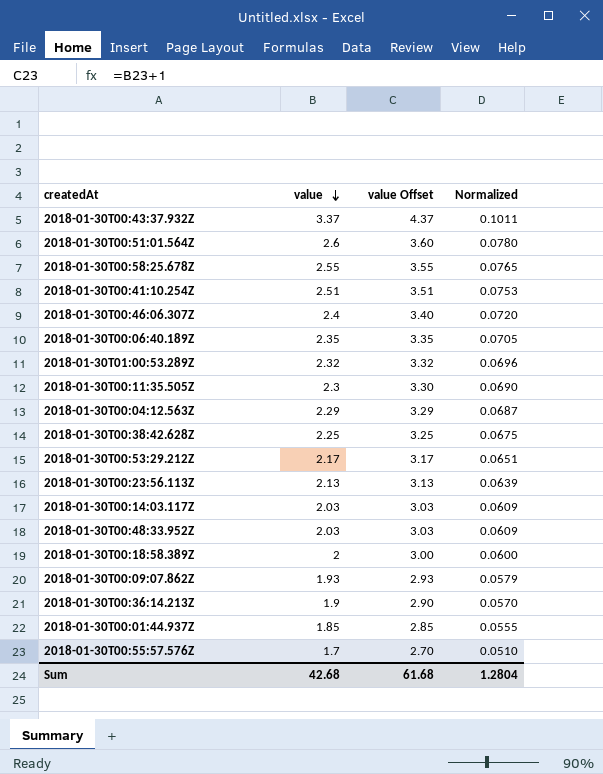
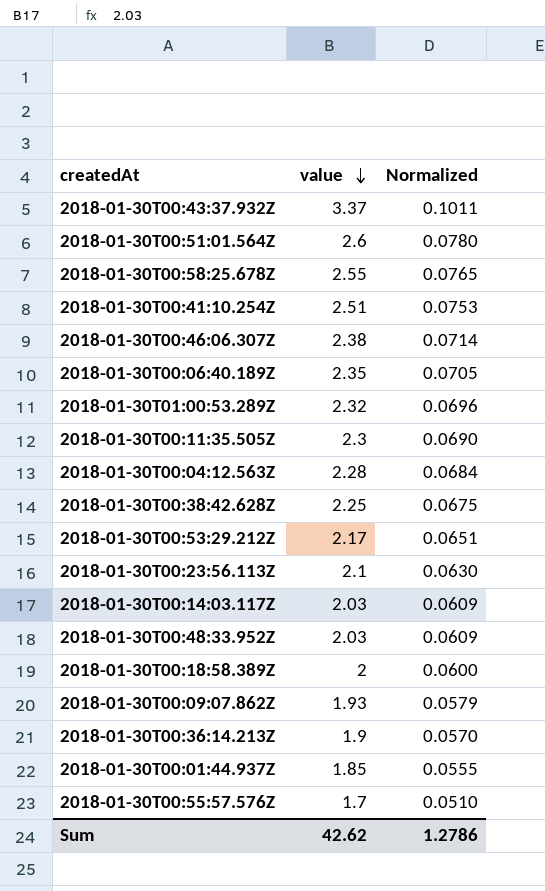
column value Offset | formula: [value] + 1 -> none
2018-01-30T00:46:06.307Z | value: 2.4 -> 2.38
2018-01-30T00:46:06.307Z | Normalized: 0.0720 -> 0.0714
2018-01-30T00:04:12.563Z | value: 2.29 -> 2.28
2018-01-30T00:04:12.563Z | Normalized: 0.0687 -> 0.0684
2018-01-30T00:23:56.113Z | value: 2.13 -> 2.1
2018-01-30T00:23:56.113Z | Normalized: 0.0639 -> 0.0630
Sum | value: 42.68 -> 42.62
Sum | Normalized: 1.2804 -> 1.2786

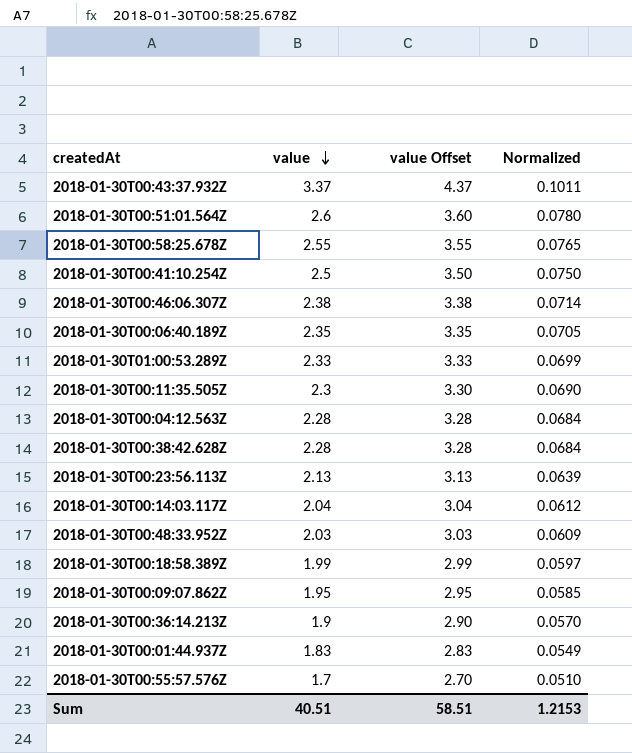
column value Offset | formula: none -> [value] + 1
row 2018-01-30T00:53:29.212Z: 2.17 | 0.0651 -> none
2018-01-30T00:41:10.254Z | value: 2.51 -> 2.5
2018-01-30T00:41:10.254Z | Normalized: 0.0753 -> 0.0750
2018-01-30T01:00:53.289Z | value: 2.32 -> 2.33
2018-01-30T01:00:53.289Z | Normalized: 0.0696 -> 0.0699
2018-01-30T00:38:42.628Z | value: 2.25 -> 2.28
2018-01-30T00:38:42.628Z | Normalized: 0.0675 -> 0.0684
2018-01-30T00:23:56.113Z | value: 2.1 -> 2.13
2018-01-30T00:23:56.113Z | Normalized: 0.0630 -> 0.0639
2018-01-30T00:14:03.117Z | value: 2.03 -> 2.04
2018-01-30T00:14:03.117Z | Normalized: 0.0609 -> 0.0612
2018-01-30T00:18:58.389Z | value: 2 -> 1.99
2018-01-30T00:18:58.389Z | Normalized: 0.0600 -> 0.0597
2018-01-30T00:09:07.862Z | value: 1.93 -> 1.95
2018-01-30T00:09:07.862Z | Normalized: 0.0579 -> 0.0585
2018-01-30T00:01:44.937Z | value: 1.85 -> 1.83
2018-01-30T00:01:44.937Z | Normalized: 0.0555 -> 0.0549
Sum | value: 42.62 -> 40.51
Sum | Normalized: 1.2786 -> 1.2153

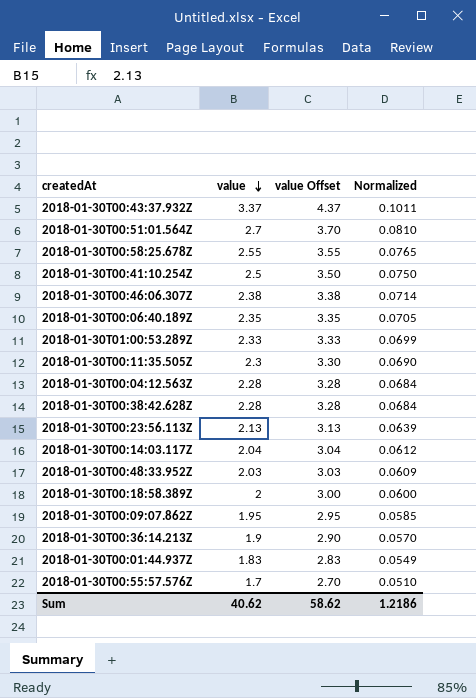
2018-01-30T00:51:01.564Z | value: 2.6 -> 2.7
2018-01-30T00:51:01.564Z | value Offset: 3.60 -> 3.70
2018-01-30T00:51:01.564Z | Normalized: 0.0780 -> 0.0810
2018-01-30T00:18:58.389Z | value: 1.99 -> 2
2018-01-30T00:18:58.389Z | value Offset: 2.99 -> 3.00
2018-01-30T00:18:58.389Z | Normalized: 0.0597 -> 0.0600
Sum | value: 40.51 -> 40.62
Sum | value Offset: 58.51 -> 58.62
Sum | Normalized: 1.2153 -> 1.2186

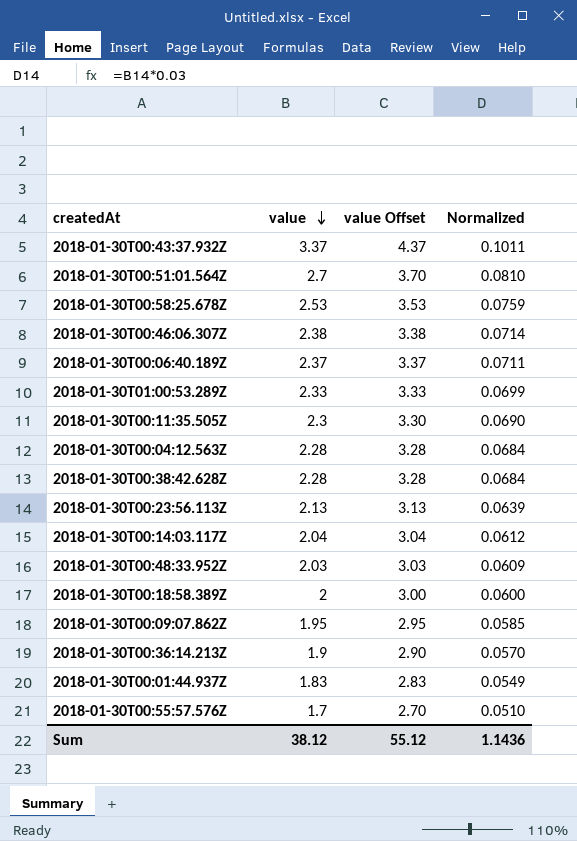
row 2018-01-30T00:41:10.254Z: 2.5 | 3.50 | 0.0750 -> none
2018-01-30T00:58:25.678Z | value: 2.55 -> 2.53
2018-01-30T00:58:25.678Z | value Offset: 3.55 -> 3.53
2018-01-30T00:58:25.678Z | Normalized: 0.0765 -> 0.0759
2018-01-30T00:06:40.189Z | value: 2.35 -> 2.37
2018-01-30T00:06:40.189Z | value Offset: 3.35 -> 3.37
2018-01-30T00:06:40.189Z | Normalized: 0.0705 -> 0.0711
Sum | value: 40.62 -> 38.12
Sum | value Offset: 58.62 -> 55.12
Sum | Normalized: 1.2186 -> 1.1436

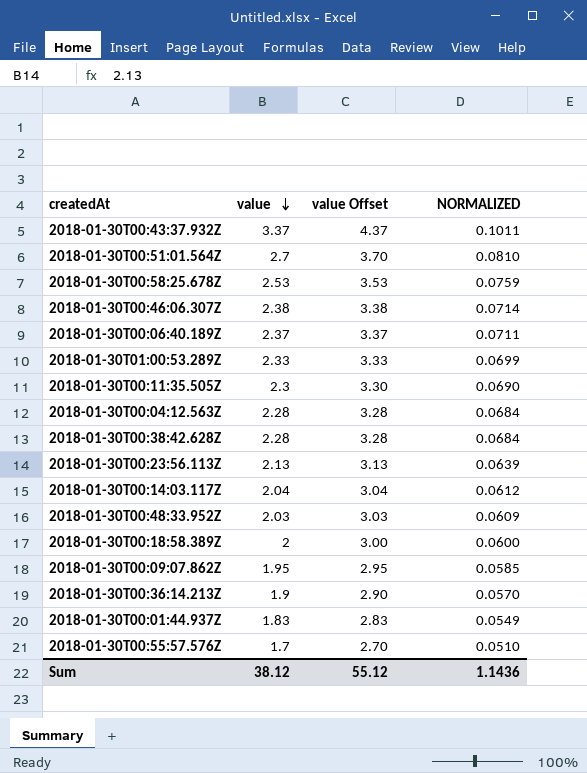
column name: Normalized -> NORMALIZED

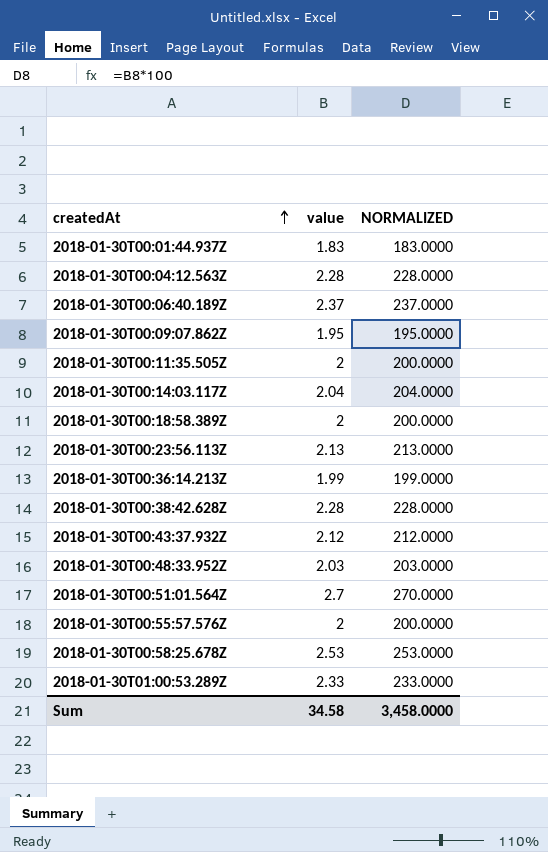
row order: value descending -> createdAt ascending
column value Offset | formula: [value] + 1 -> none
column NORMALIZED | formula: [value] * 0.03 -> [value] * 100
row 2018-01-30T00:46:06.307Z: 2.38 | 3.38 | 0.0714 -> none
2018-01-30T00:11:35.505Z | value: 2.3 -> 2
2018-01-30T00:36:14.213Z | value: 1.9 -> 1.99
2018-01-30T00:43:37.932Z | value: 3.37 -> 2.12
2018-01-30T00:55:57.576Z | value: 1.7 -> 2
Sum | value: 38.12 -> 34.58
Sum | NORMALIZED: 1.1436 -> 3,458.0000

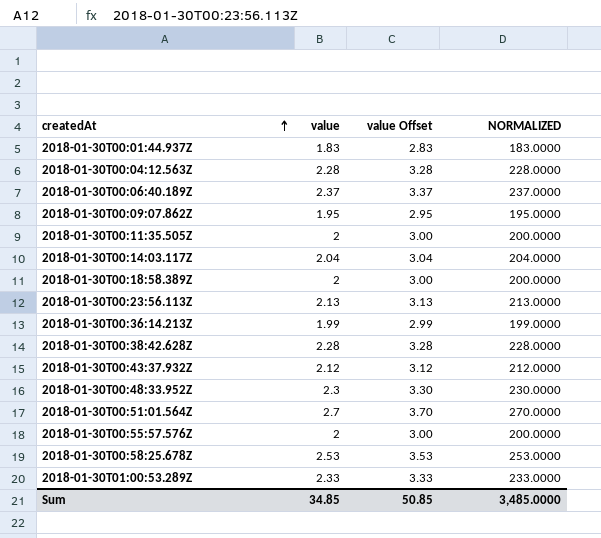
column value Offset | formula: none -> [value] + 1
2018-01-30T00:48:33.952Z | value: 2.03 -> 2.3
2018-01-30T00:48:33.952Z | NORMALIZED: 203.0000 -> 230.0000
Sum | value: 34.58 -> 34.85
Sum | NORMALIZED: 3,458.0000 -> 3,485.0000

